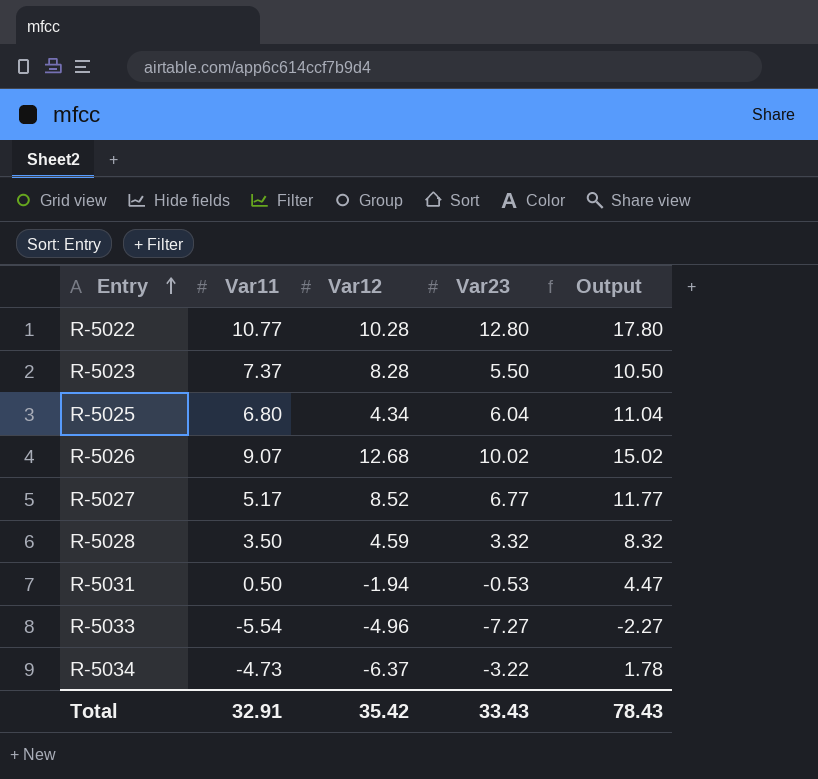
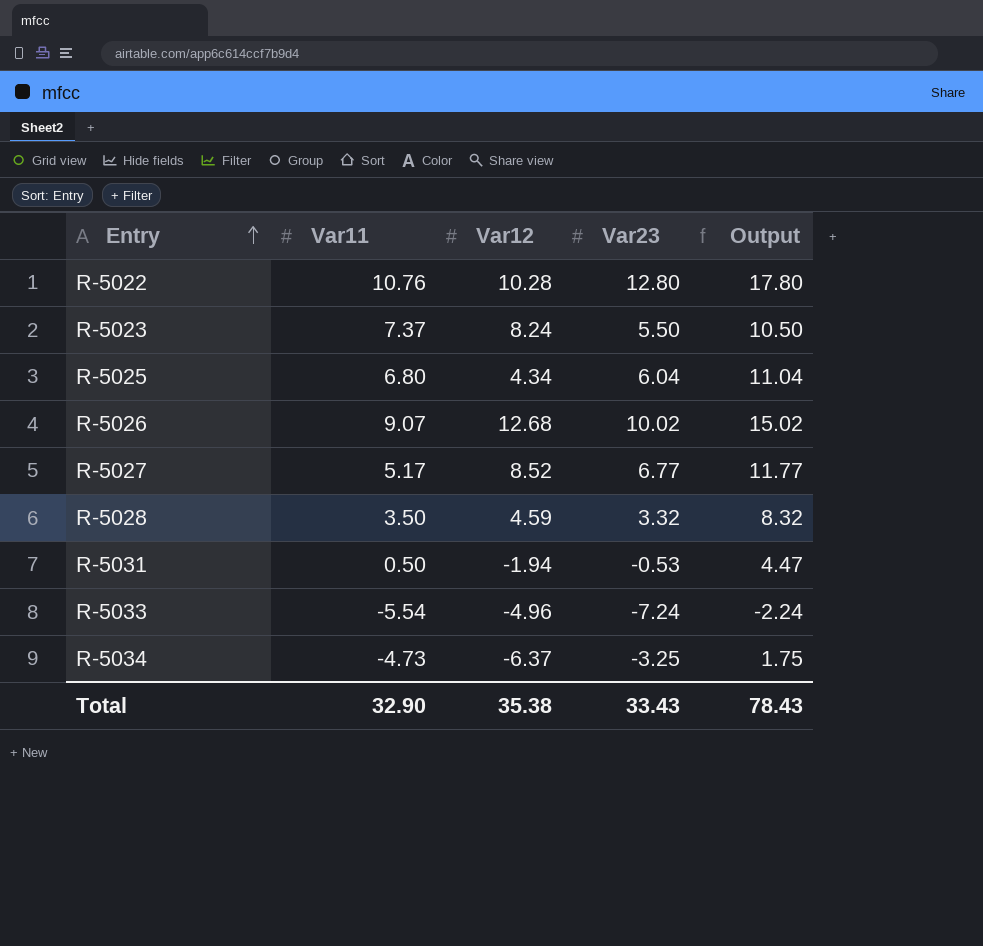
R-5022 | Var11: 10.77 -> 10.76
R-5023 | Var12: 8.28 -> 8.24
R-5033 | Var23: -7.27 -> -7.24
R-5033 | Output: -2.27 -> -2.24
R-5034 | Var23: -3.22 -> -3.25
R-5034 | Output: 1.78 -> 1.75
Total | Var11: 32.91 -> 32.90
Total | Var12: 35.42 -> 35.38

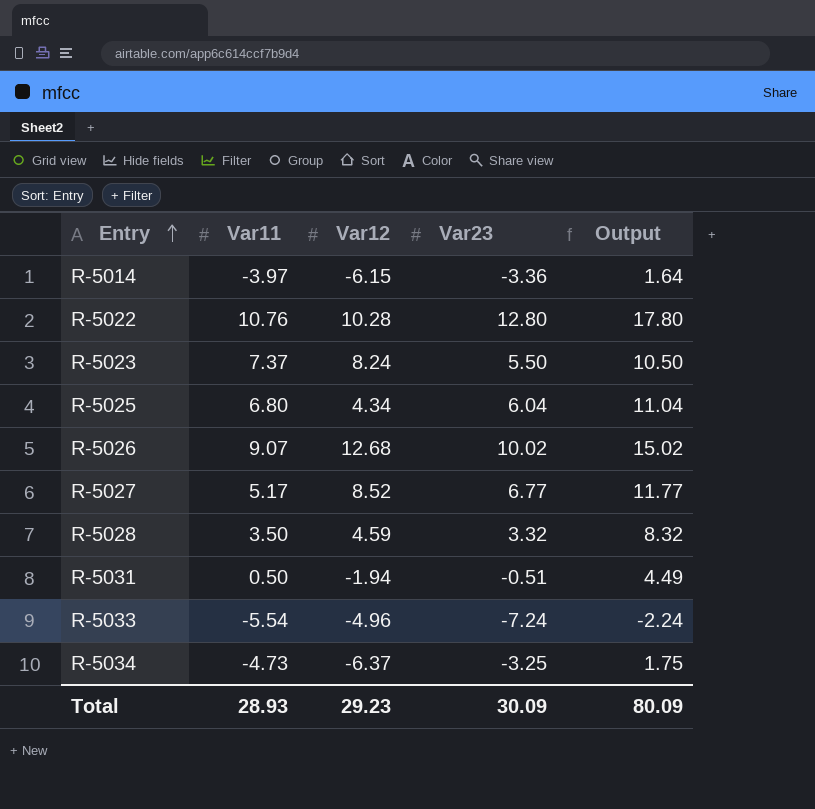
row R-5014: none -> -3.97 | -6.15 | -3.36 | 1.64
R-5031 | Var23: -0.53 -> -0.51
R-5031 | Output: 4.47 -> 4.49
Total | Var11: 32.90 -> 28.93
Total | Var12: 35.38 -> 29.23
Total | Var23: 33.43 -> 30.09
Total | Output: 78.43 -> 80.09

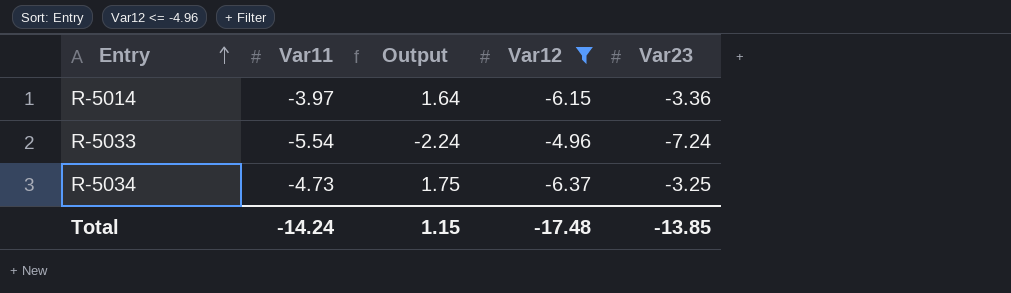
filter: none -> Var12 <= -4.96
column Output | position: 5 -> 3
Total | Var11: 28.93 -> -14.24
Total | Output: 80.09 -> 1.15
Total | Var12: 29.23 -> -17.48
Total | Var23: 30.09 -> -13.85

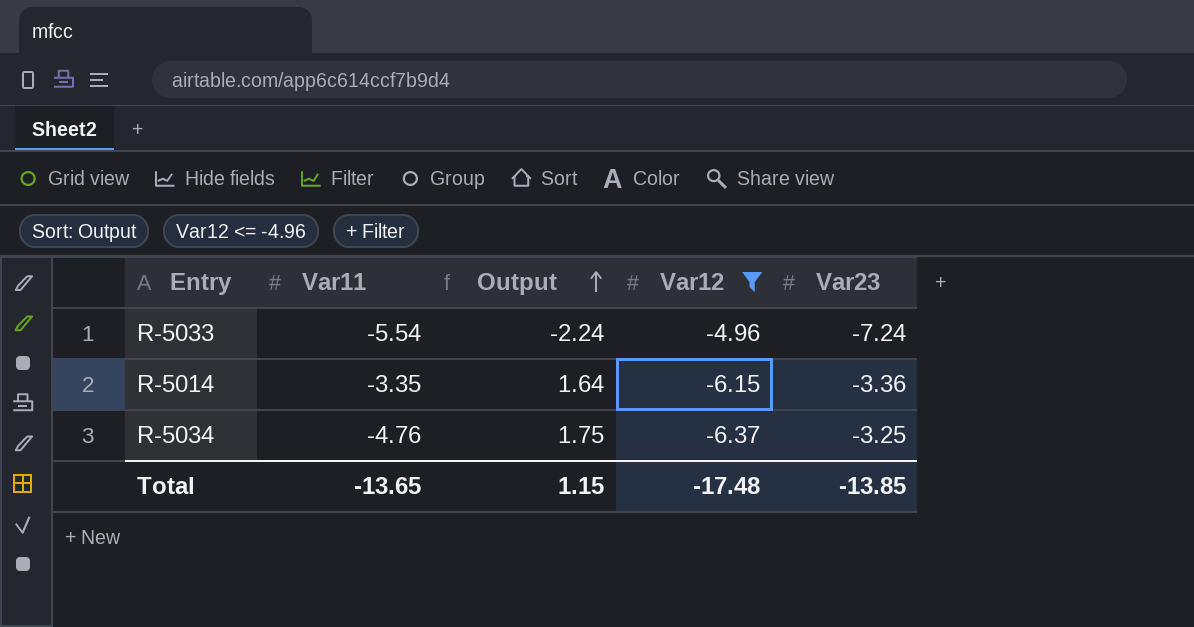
row order: Entry ascending -> Output ascending
R-5014 | Var11: -3.97 -> -3.35
R-5034 | Var11: -4.73 -> -4.76
Total | Var11: -14.24 -> -13.65

